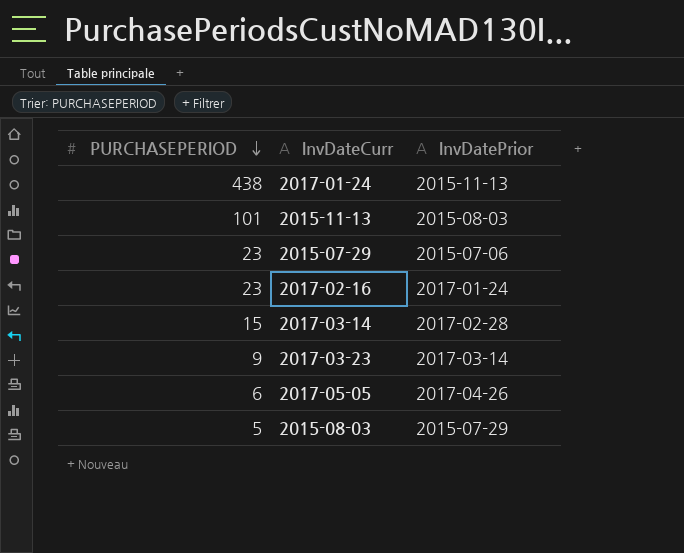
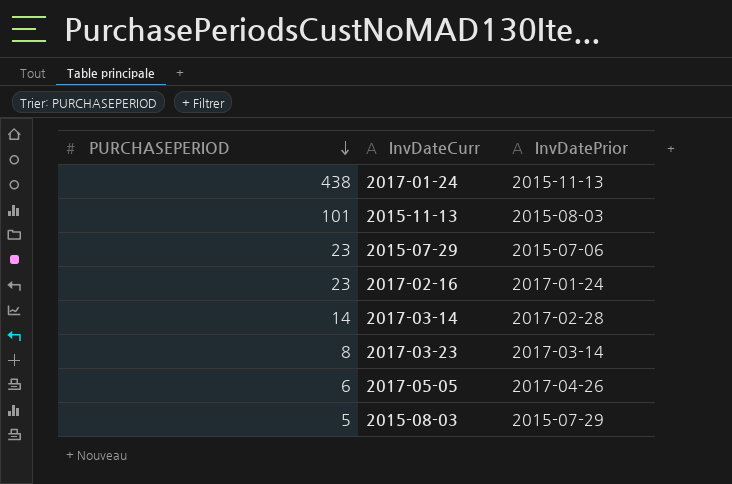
2017-03-14 | PURCHASEPERIOD: 15 -> 14
2017-03-23 | PURCHASEPERIOD: 9 -> 8

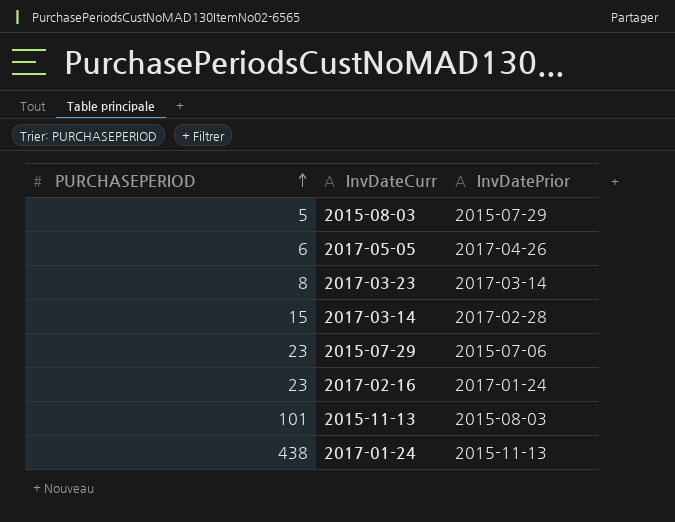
row order: PURCHASEPERIOD descending -> PURCHASEPERIOD ascending
2017-03-14 | PURCHASEPERIOD: 14 -> 15

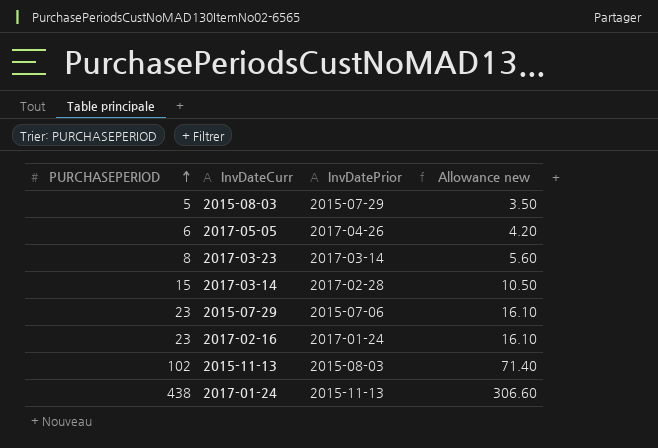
column Allowance new | formula: none -> [PURCHASEPERIOD] * 0.7
2015-11-13 | PURCHASEPERIOD: 101 -> 102

